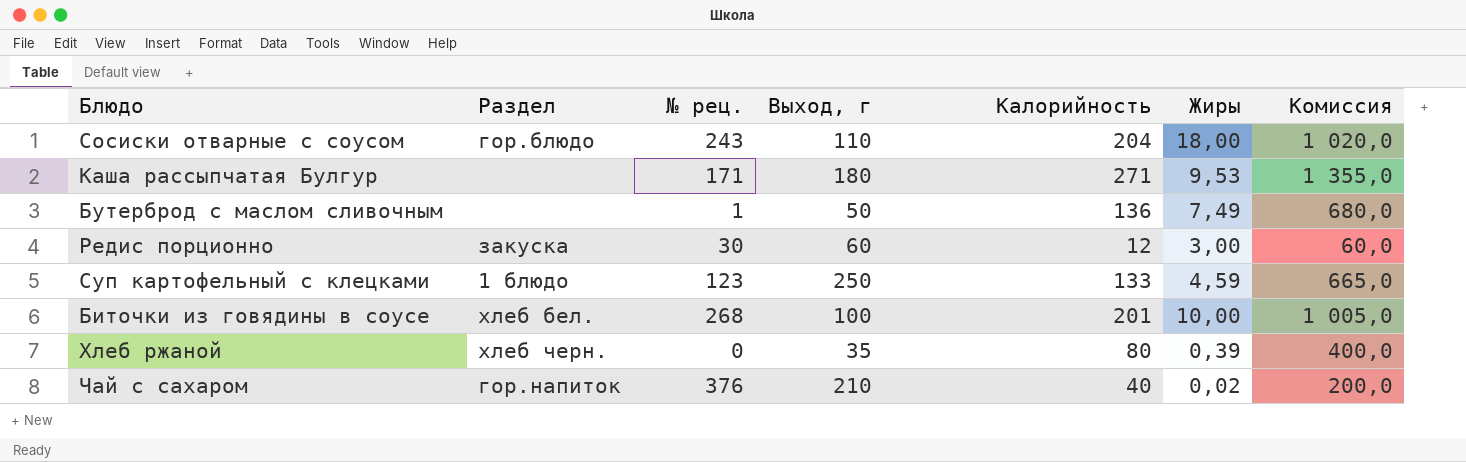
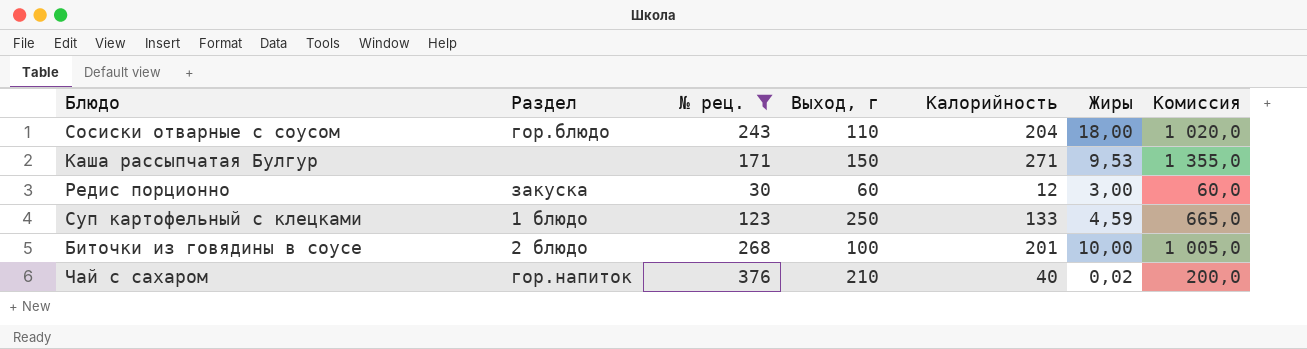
filter: none -> № рец. >= 30
Каша рассыпчатая Булгур | Выход, г: 180 -> 150
Биточки из говядины в соусе | Раздел: хлеб бел. -> 2 блюдо

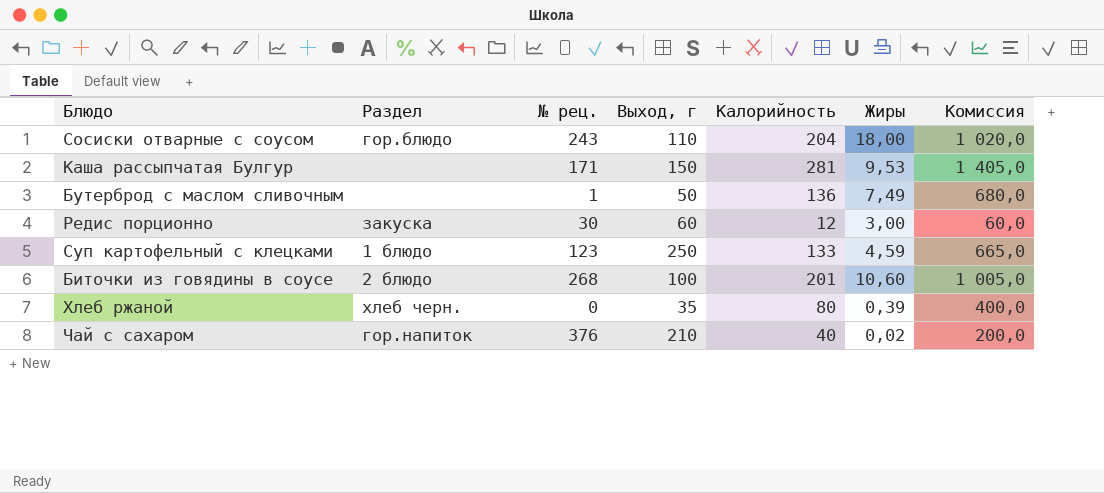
filter: № рец. >= 30 -> none
Каша рассыпчатая Булгур | Калорийность: 271 -> 281
Каша рассыпчатая Булгур | Комиссия: 1 355,0 -> 1 405,0
Биточки из говядины в соусе | Жиры: 10,00 -> 10,60

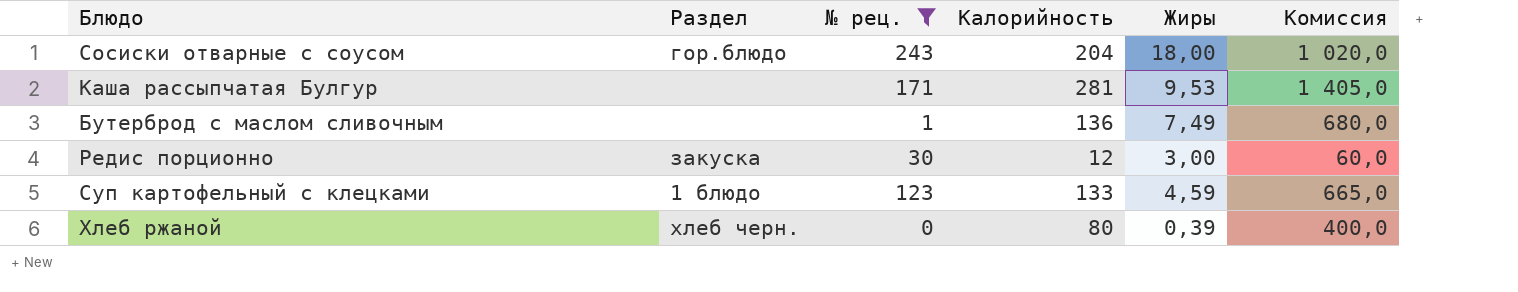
filter: none -> № рец. <= 243
column Выход, г | position: 4 -> none

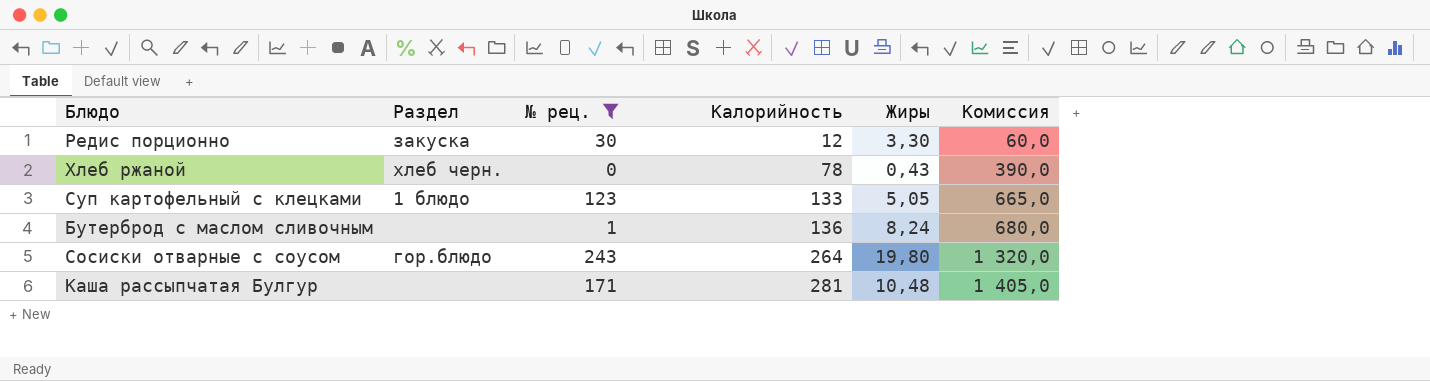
row order: none -> Калорийность ascending
Редис порционно | Жиры: 3,00 -> 3,30
Хлеб ржаной | Калорийность: 80 -> 78
Хлеб ржаной | Жиры: 0,39 -> 0,43
Хлеб ржаной | Комиссия: 400,0 -> 390,0
Суп картофельный с клецками | Жиры: 4,59 -> 5,05
Бутерброд с маслом сливочным | Жиры: 7,49 -> 8,24
Сосиски отварные с соусом | Калорийность: 204 -> 264
Сосиски отварные с соусом | Жиры: 18,00 -> 19,80
Сосиски отварные с соусом | Комиссия: 1 020,0 -> 1 320,0
Каша рассыпчатая Булгур | Жиры: 9,53 -> 10,48

